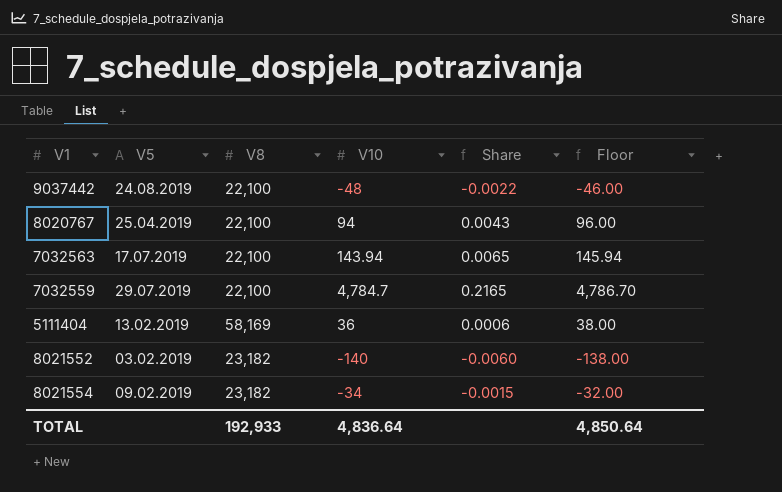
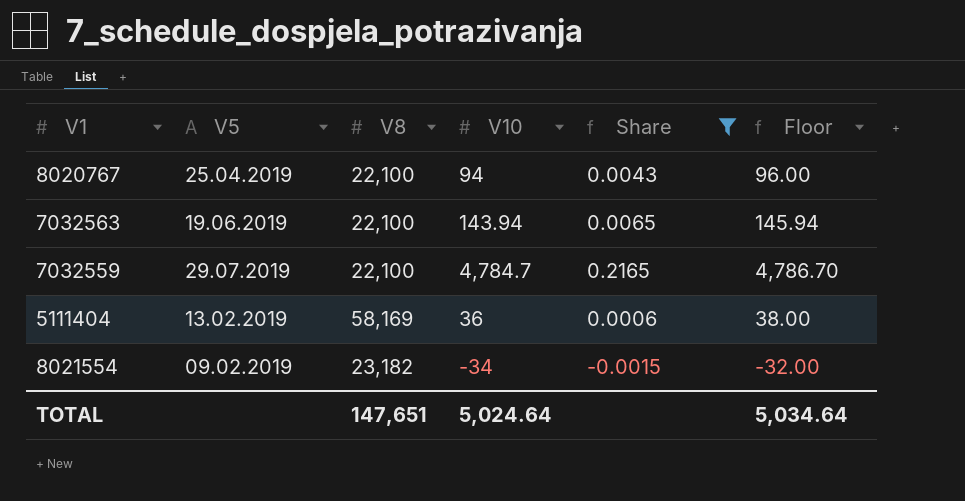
filter: none -> Share >= -0.0015
7032563 | V5: 17.07.2019 -> 19.06.2019
TOTAL | V8: 192,933 -> 147,651
TOTAL | V10: 4,836.64 -> 5,024.64
TOTAL | Floor: 4,850.64 -> 5,034.64

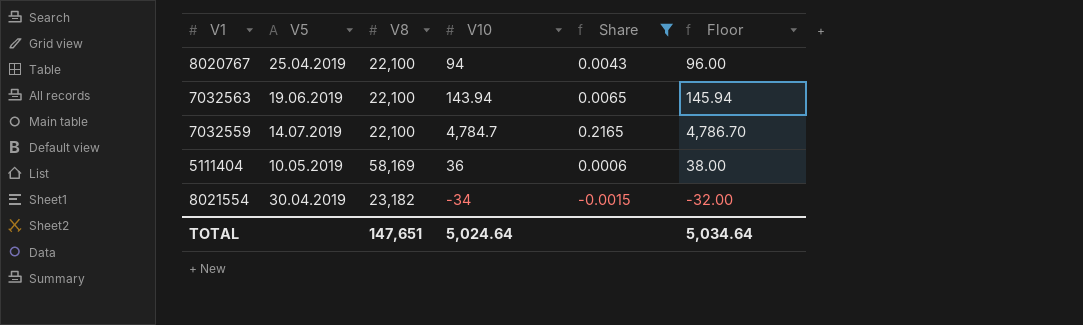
7032559 | V5: 29.07.2019 -> 14.07.2019
5111404 | V5: 13.02.2019 -> 10.05.2019
8021554 | V5: 09.02.2019 -> 30.04.2019

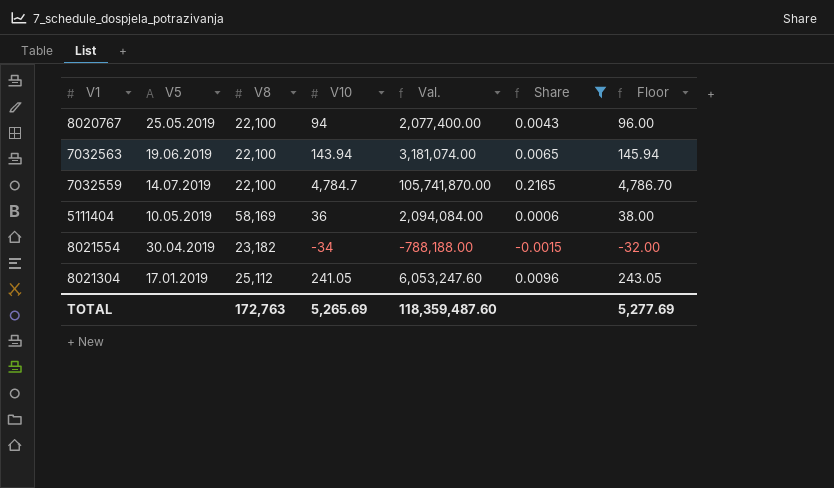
column Val. | formula: none -> [V8] * [V10]
8020767 | V5: 25.04.2019 -> 25.05.2019
row 8021304: none -> 17.01.2019 | 25,112 | 241.05 | 6,053,247.60 | 0.0096 | 243.05
TOTAL | V8: 147,651 -> 172,763
TOTAL | V10: 5,024.64 -> 5,265.69
TOTAL | Floor: 5,034.64 -> 5,277.69

